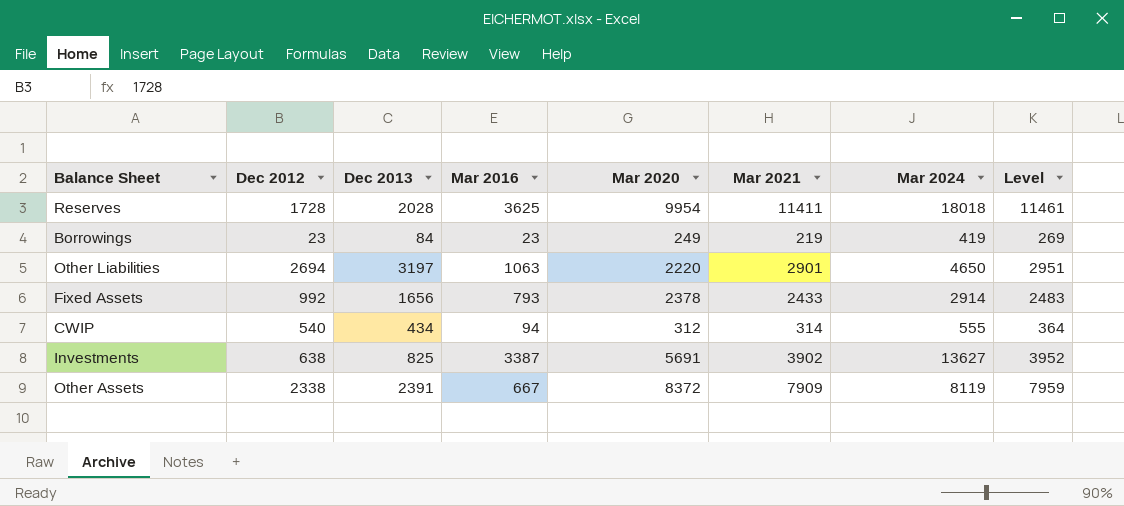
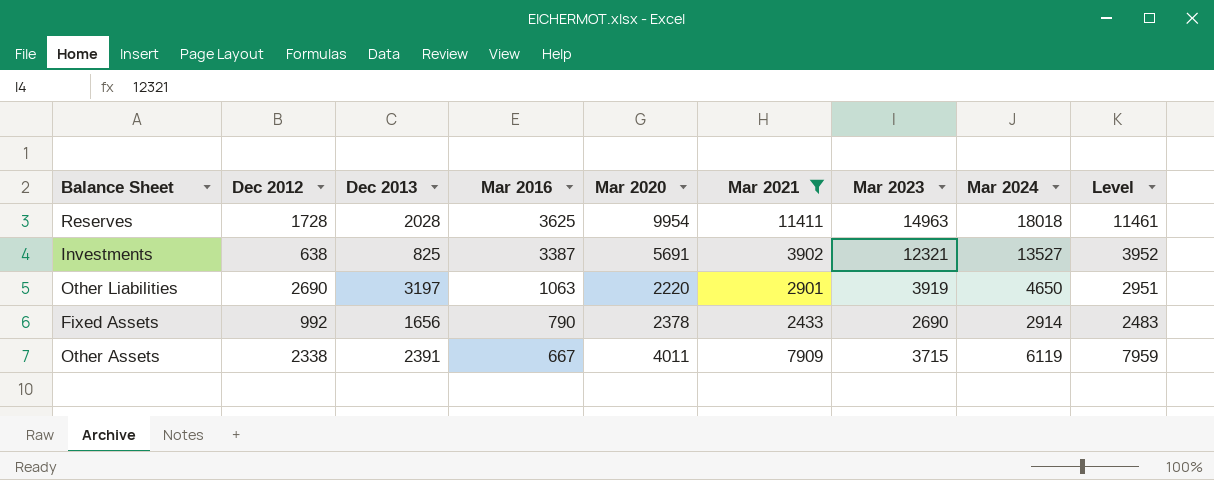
filter: none -> Mar 2021 >= 2433
row order: none -> Mar 2016 descending
column Mar 2023 | position: none -> 7
Investments | Mar 2024: 13627 -> 13527
Other Liabilities | Dec 2012: 2694 -> 2690
Fixed Assets | Mar 2016: 793 -> 790
Other Assets | Mar 2020: 8372 -> 4011
Other Assets | Mar 2024: 8119 -> 6119

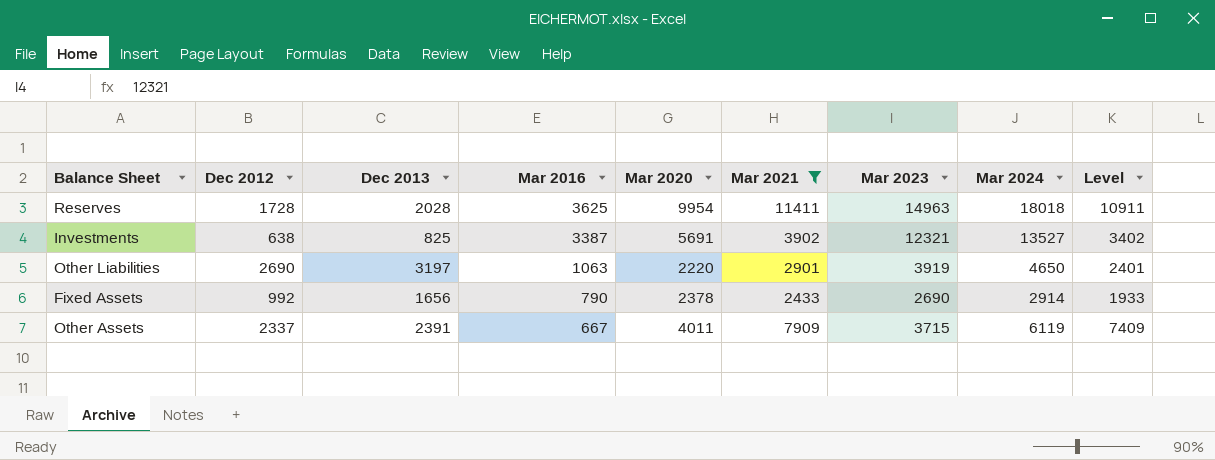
column Level | formula: [Mar 2021] + 50 -> [Mar 2021] - 500
Other Assets | Dec 2012: 2338 -> 2337

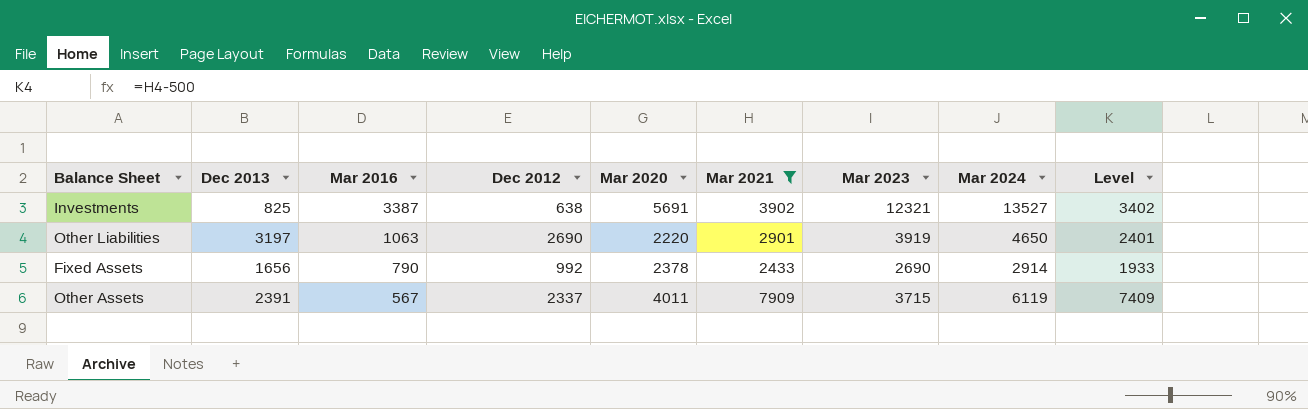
column Dec 2012 | position: 2 -> 4
row Reserves: 1728 | 2028 | 3625 | 9954 | 11411 | 14963 | 18018 | 10911 -> none
Other Assets | Mar 2016: 667 -> 567

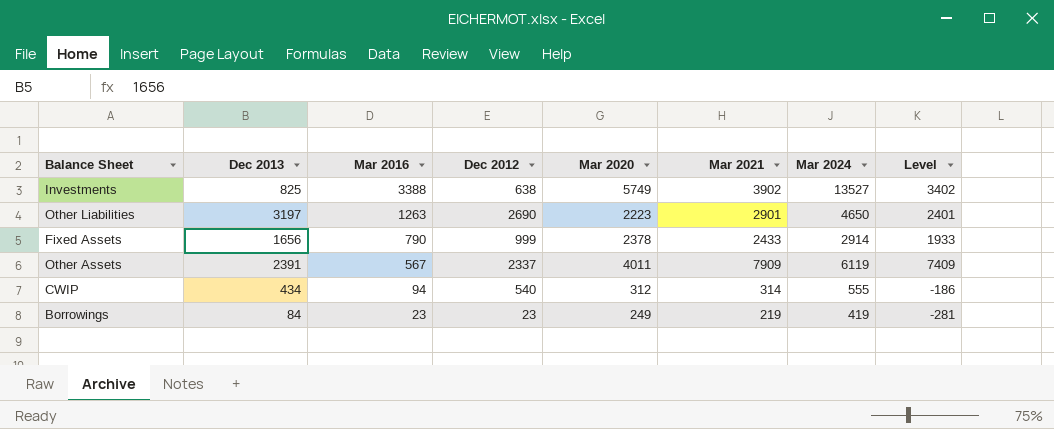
filter: Mar 2021 >= 2433 -> none
column Mar 2023 | position: 7 -> none
Investments | Mar 2016: 3387 -> 3388
Investments | Mar 2020: 5691 -> 5749
Other Liabilities | Mar 2016: 1063 -> 1263
Other Liabilities | Mar 2020: 2220 -> 2223
Fixed Assets | Dec 2012: 992 -> 999

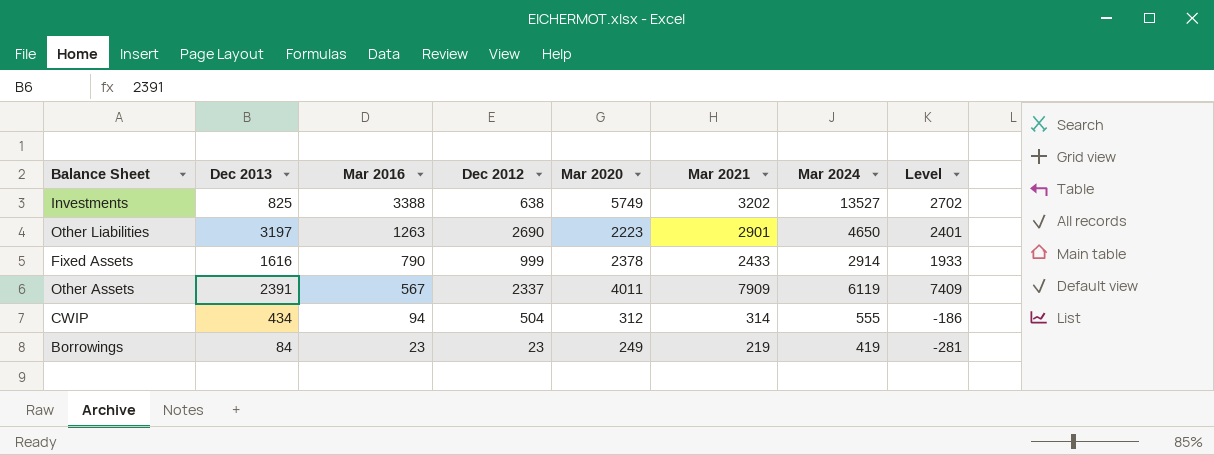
Investments | Mar 2021: 3902 -> 3202
Investments | Level: 3402 -> 2702
Fixed Assets | Dec 2013: 1656 -> 1616
CWIP | Dec 2012: 540 -> 504

